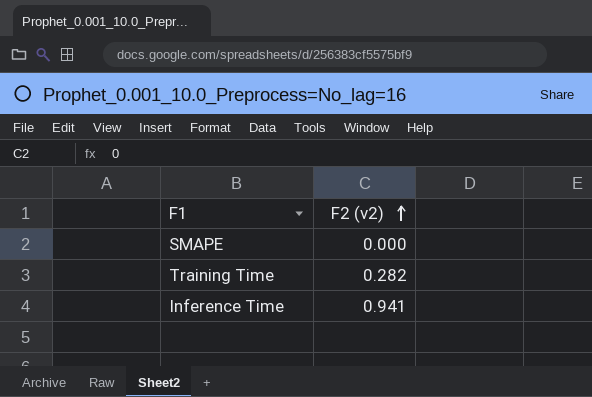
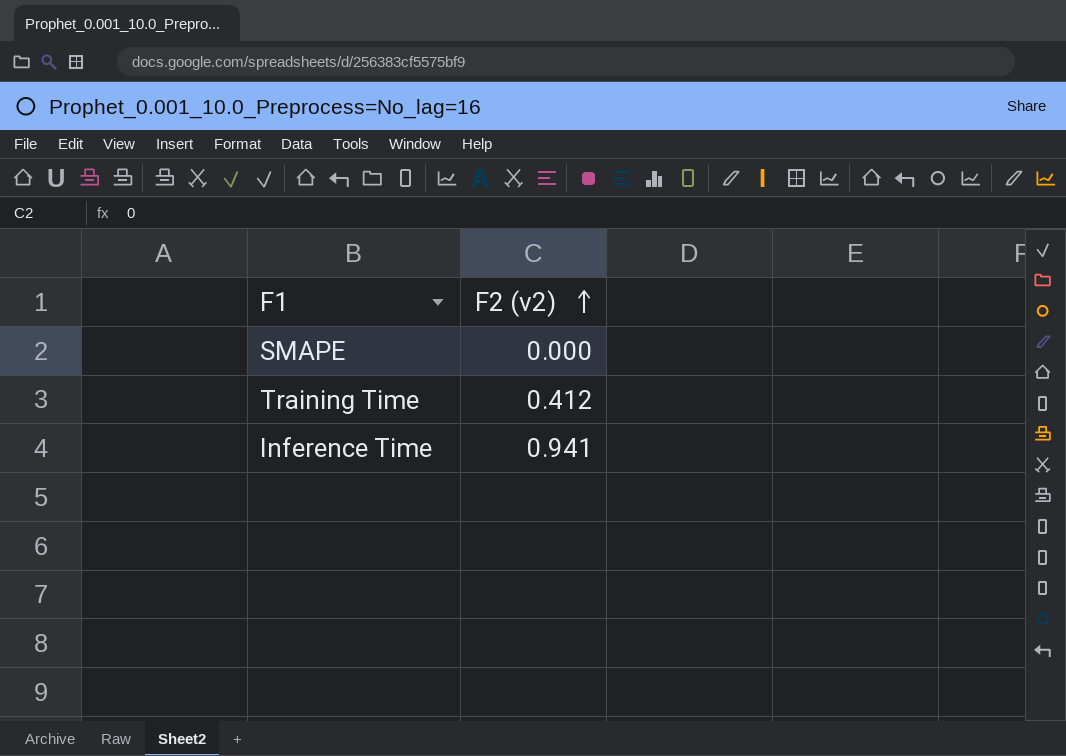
Training Time | F2 (v2): 0.282 -> 0.412

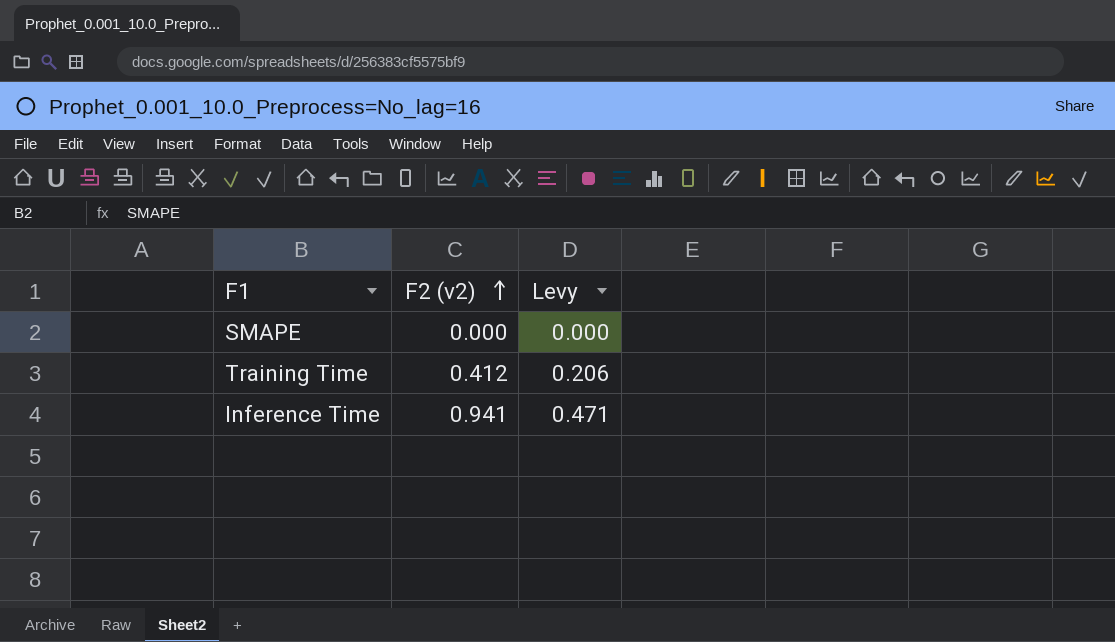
column Levy | formula: none -> [F2 (v2)] * 0.5

